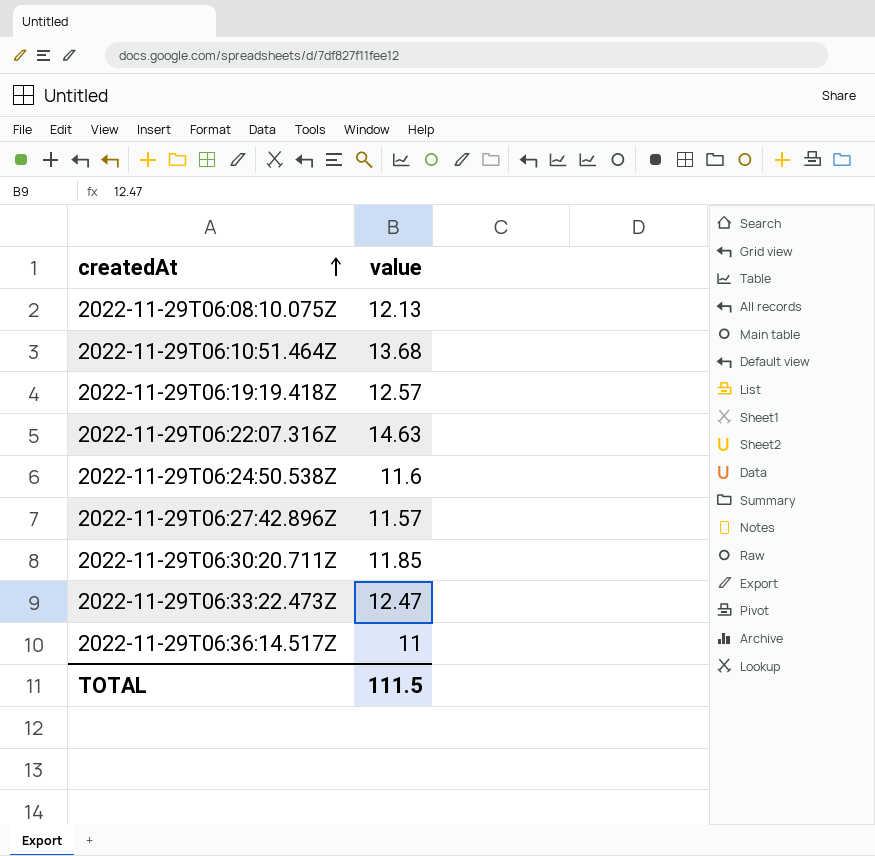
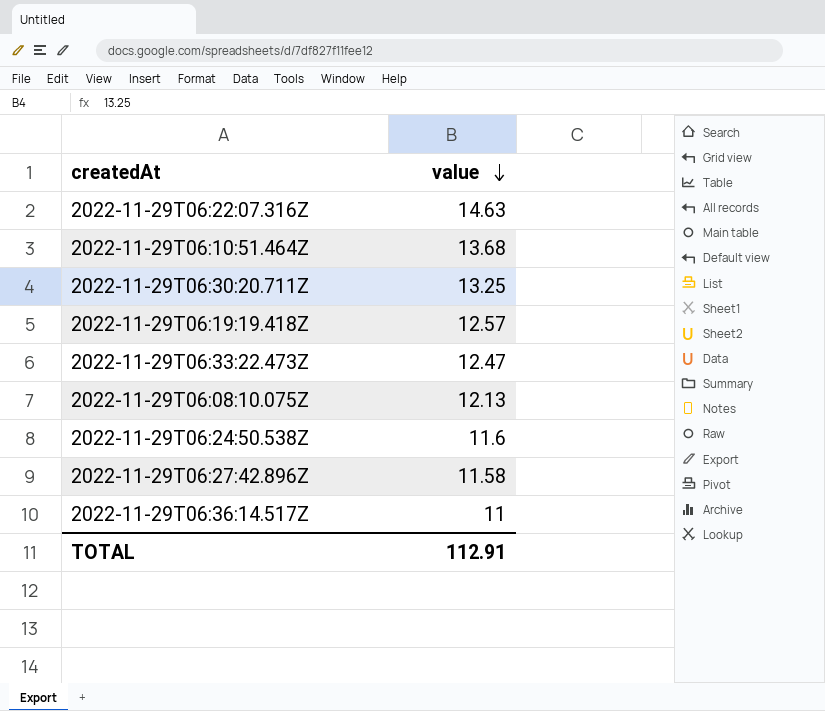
row order: createdAt ascending -> value descending
2022-11-29T06:30:20.711Z | value: 11.85 -> 13.25
2022-11-29T06:27:42.896Z | value: 11.57 -> 11.58
TOTAL | value: 111.5 -> 112.91

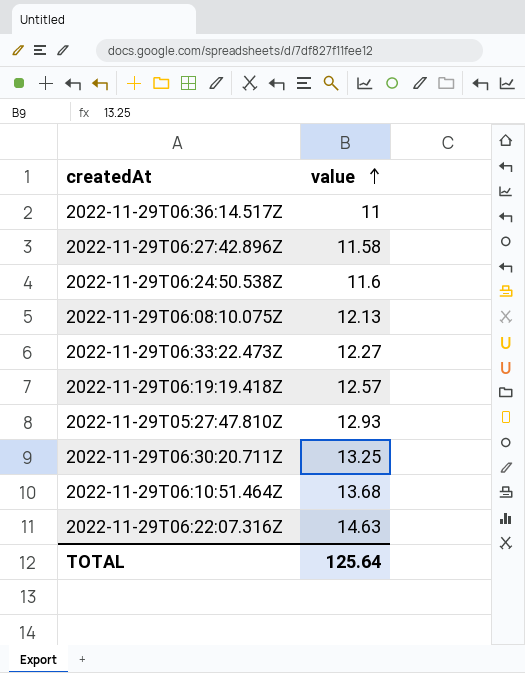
row order: value descending -> value ascending
2022-11-29T06:33:22.473Z | value: 12.47 -> 12.27
row 2022-11-29T05:27:47.810Z: none -> 12.93
TOTAL | value: 112.91 -> 125.64

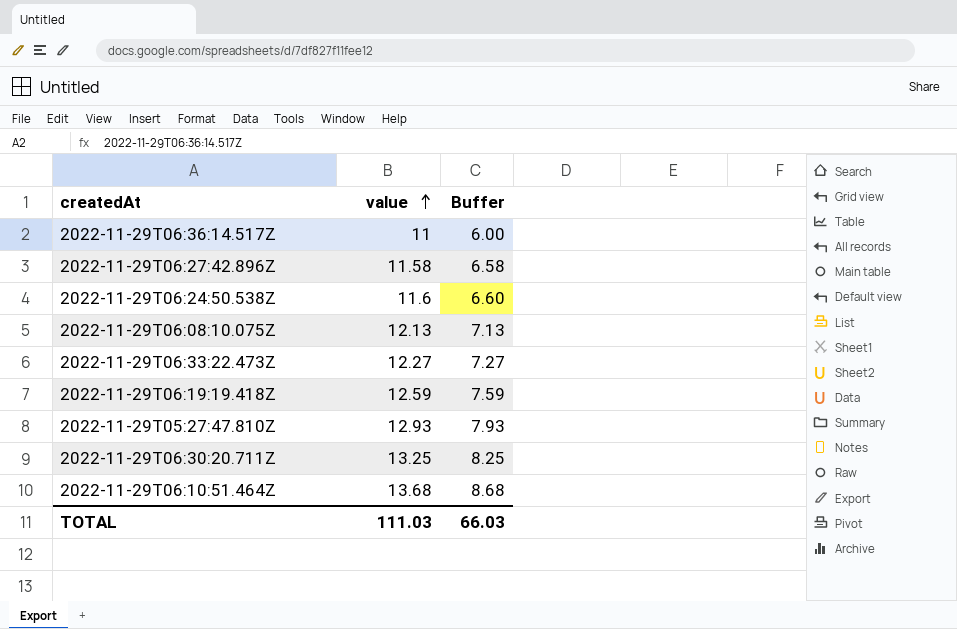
column Buffer | formula: none -> [value] - 5
row 2022-11-29T06:22:07.316Z: 14.63 -> none
2022-11-29T06:19:19.418Z | value: 12.57 -> 12.59
TOTAL | value: 125.64 -> 111.03

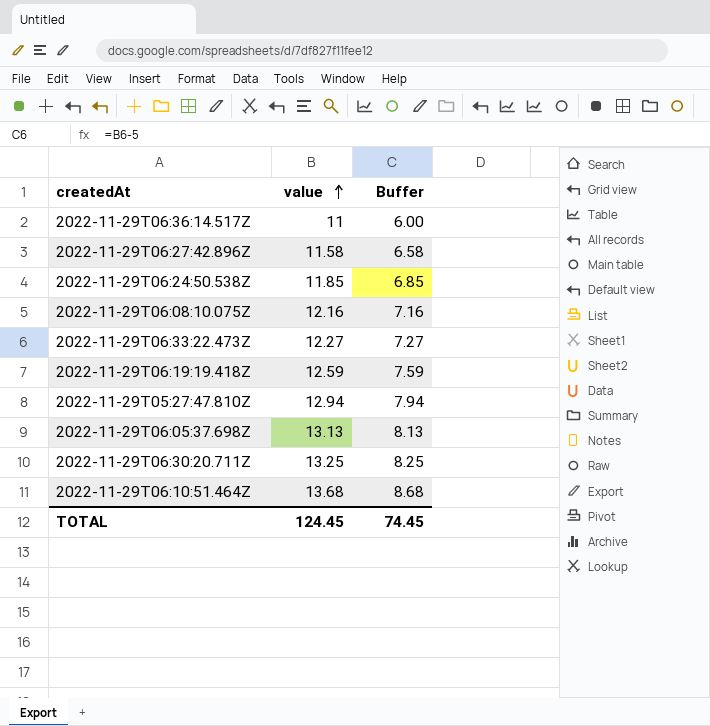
2022-11-29T06:24:50.538Z | value: 11.6 -> 11.85
2022-11-29T06:24:50.538Z | Buffer: 6.60 -> 6.85
2022-11-29T06:08:10.075Z | value: 12.13 -> 12.16
2022-11-29T06:08:10.075Z | Buffer: 7.13 -> 7.16
2022-11-29T05:27:47.810Z | value: 12.93 -> 12.94
2022-11-29T05:27:47.810Z | Buffer: 7.93 -> 7.94
row 2022-11-29T06:05:37.698Z: none -> 13.13 | 8.13
TOTAL | value: 111.03 -> 124.45
TOTAL | Buffer: 66.03 -> 74.45

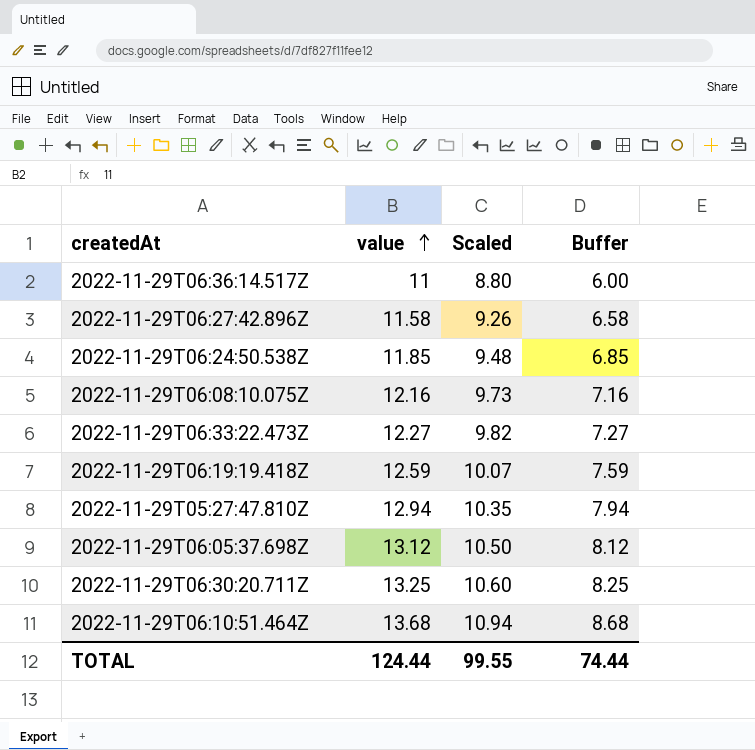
column Scaled | formula: none -> [value] * 0.8
2022-11-29T06:05:37.698Z | value: 13.13 -> 13.12
2022-11-29T06:05:37.698Z | Buffer: 8.13 -> 8.12
TOTAL | value: 124.45 -> 124.44
TOTAL | Buffer: 74.45 -> 74.44

